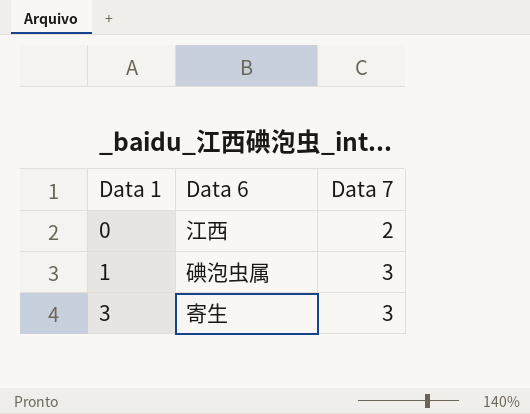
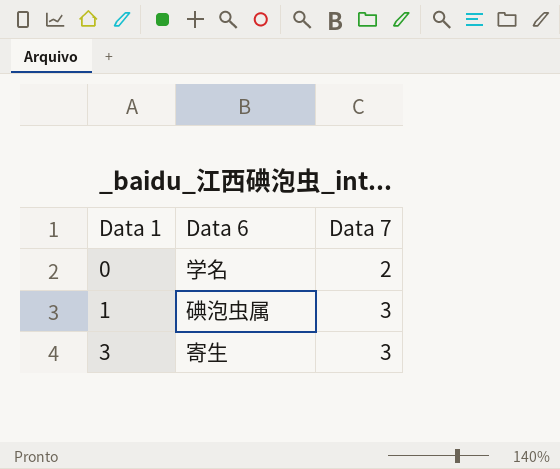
0 | Data 6: 江西 -> 学名

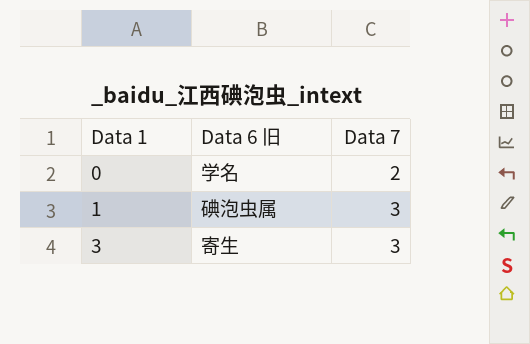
column name: Data 6 -> Data 6 旧

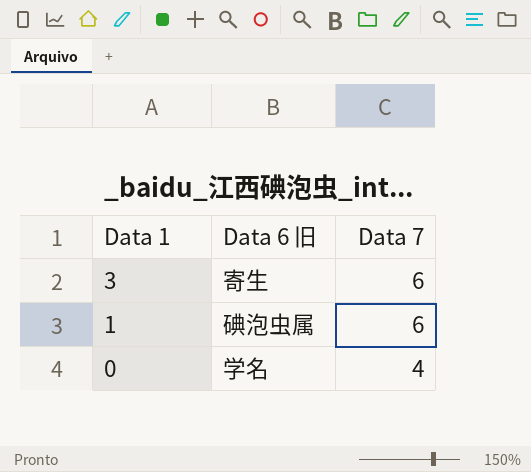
row order: Data 1 ascending -> Data 1 descending
3 | Data 7: 3 -> 6
1 | Data 7: 3 -> 6
0 | Data 7: 2 -> 4

